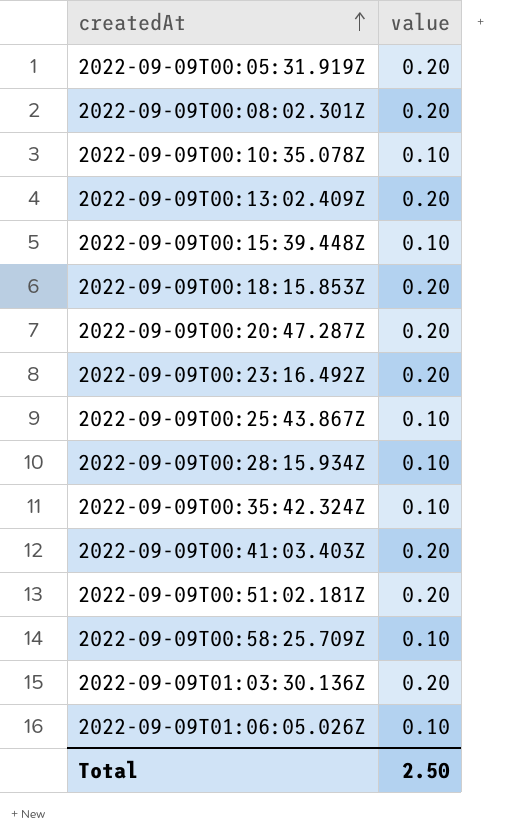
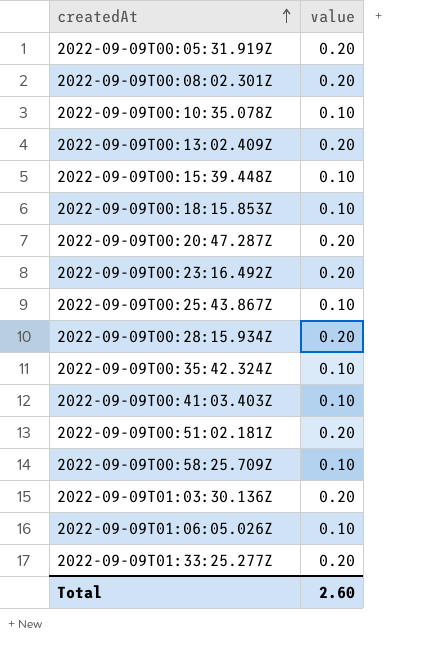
2022-09-09T00:18:15.853Z | value: 0.20 -> 0.10
2022-09-09T00:28:15.934Z | value: 0.10 -> 0.20
2022-09-09T00:41:03.403Z | value: 0.20 -> 0.10
row 2022-09-09T01:33:25.277Z: none -> 0.20
Total | value: 2.50 -> 2.60

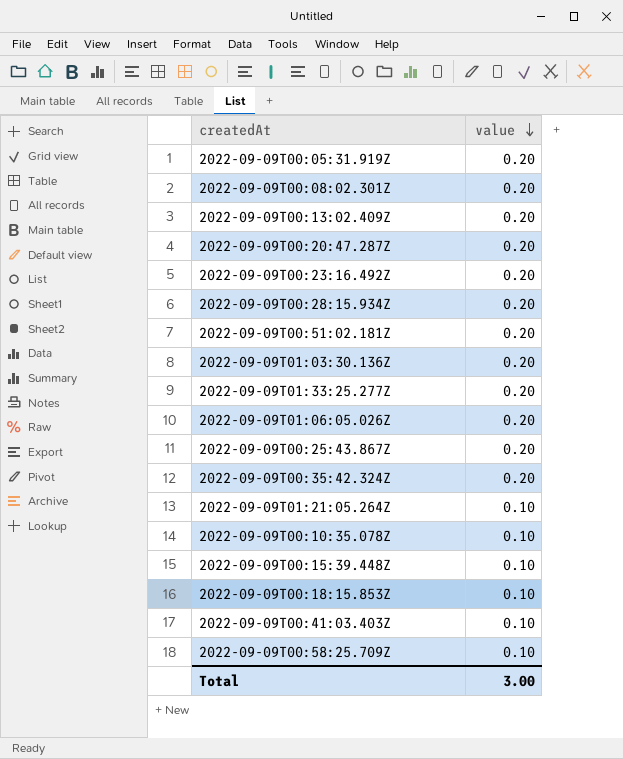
row order: createdAt ascending -> value descending
2022-09-09T01:06:05.026Z | value: 0.10 -> 0.20
2022-09-09T00:25:43.867Z | value: 0.10 -> 0.20
2022-09-09T00:35:42.324Z | value: 0.10 -> 0.20
row 2022-09-09T01:21:05.264Z: none -> 0.10
Total | value: 2.60 -> 3.00

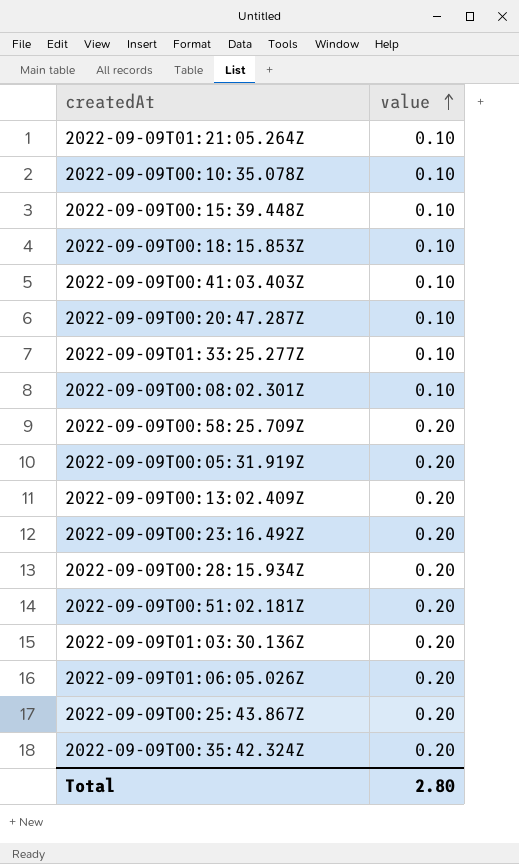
row order: value descending -> value ascending
2022-09-09T00:20:47.287Z | value: 0.20 -> 0.10
2022-09-09T01:33:25.277Z | value: 0.20 -> 0.10
2022-09-09T00:08:02.301Z | value: 0.20 -> 0.10
2022-09-09T00:58:25.709Z | value: 0.10 -> 0.20
Total | value: 3.00 -> 2.80

